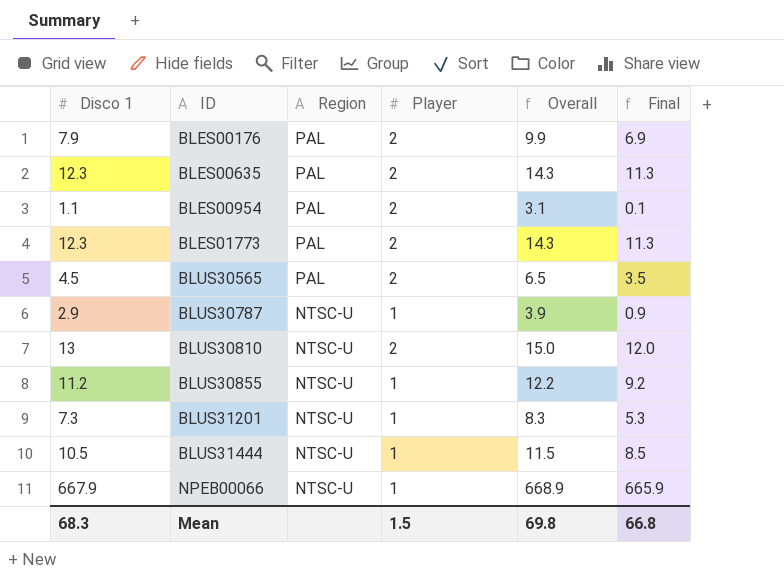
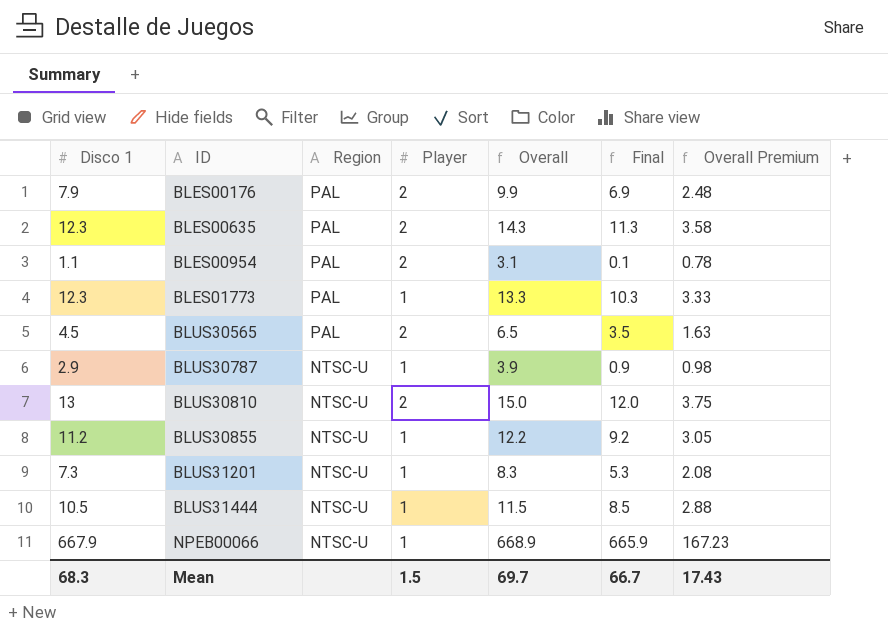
column Overall Premium | formula: none -> [Overall] * 0.25
BLES01773 | Player: 2 -> 1
BLES01773 | Overall: 14.3 -> 13.3
BLES01773 | Final: 11.3 -> 10.3
Mean | Overall: 69.8 -> 69.7
Mean | Final: 66.8 -> 66.7

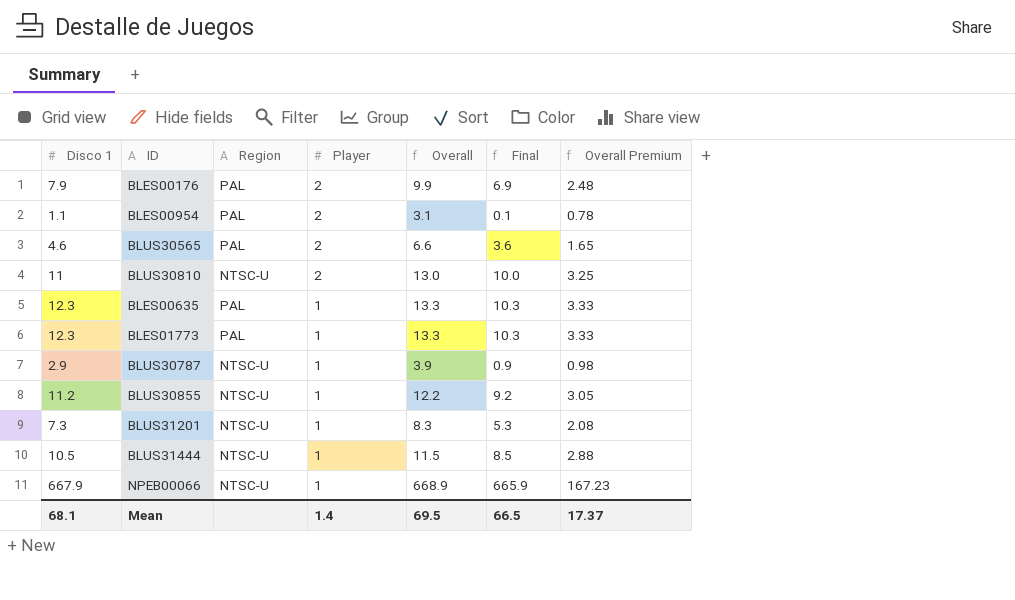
row order: ID ascending -> Player descending
BLUS30565 | Disco 1: 4.5 -> 4.6
BLUS30565 | Overall: 6.5 -> 6.6
BLUS30565 | Final: 3.5 -> 3.6
BLUS30565 | Overall Premium: 1.63 -> 1.65
BLUS30810 | Disco 1: 13 -> 11
BLUS30810 | Overall: 15.0 -> 13.0
BLUS30810 | Final: 12.0 -> 10.0
BLUS30810 | Overall Premium: 3.75 -> 3.25
BLES00635 | Player: 2 -> 1
BLES00635 | Overall: 14.3 -> 13.3
BLES00635 | Final: 11.3 -> 10.3
BLES00635 | Overall Premium: 3.58 -> 3.33
Mean | Disco 1: 68.3 -> 68.1
Mean | Player: 1.5 -> 1.4
Mean | Overall: 69.7 -> 69.5
Mean | Final: 66.7 -> 66.5
Mean | Overall Premium: 17.43 -> 17.37

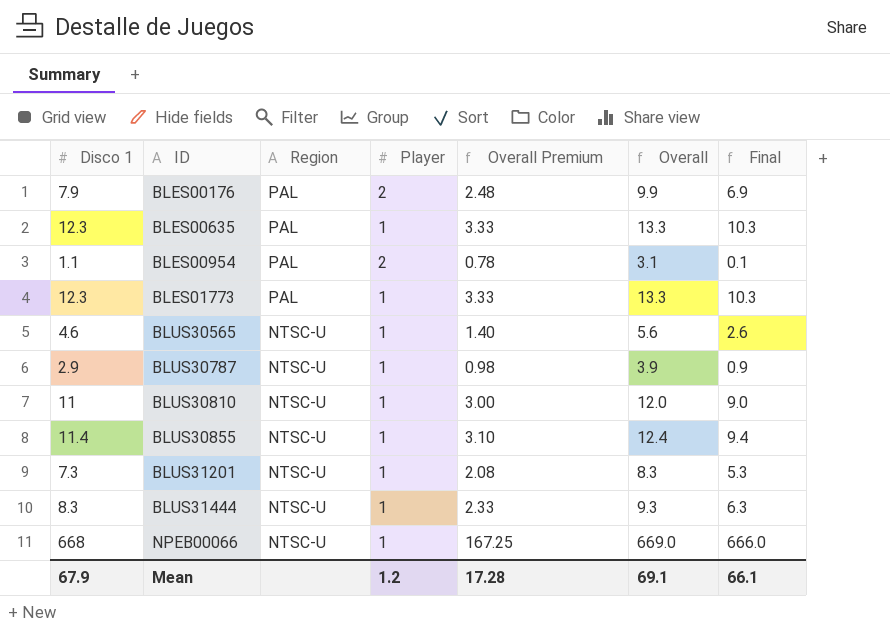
row order: Player descending -> ID ascending
column Overall Premium | position: 7 -> 5
BLUS30565 | Region: PAL -> NTSC-U
BLUS30565 | Player: 2 -> 1
BLUS30565 | Overall Premium: 1.65 -> 1.40
BLUS30565 | Overall: 6.6 -> 5.6
BLUS30565 | Final: 3.6 -> 2.6
BLUS30810 | Player: 2 -> 1
BLUS30810 | Overall Premium: 3.25 -> 3.00
BLUS30810 | Overall: 13.0 -> 12.0
BLUS30810 | Final: 10.0 -> 9.0
BLUS30855 | Disco 1: 11.2 -> 11.4
BLUS30855 | Overall Premium: 3.05 -> 3.10
BLUS30855 | Overall: 12.2 -> 12.4
BLUS30855 | Final: 9.2 -> 9.4
BLUS31444 | Disco 1: 10.5 -> 8.3
BLUS31444 | Overall Premium: 2.88 -> 2.33
BLUS31444 | Overall: 11.5 -> 9.3
BLUS31444 | Final: 8.5 -> 6.3
NPEB00066 | Disco 1: 667.9 -> 668
NPEB00066 | Overall Premium: 167.23 -> 167.25
NPEB00066 | Overall: 668.9 -> 669.0
NPEB00066 | Final: 665.9 -> 666.0
Mean | Disco 1: 68.1 -> 67.9
Mean | Player: 1.4 -> 1.2
Mean | Overall Premium: 17.37 -> 17.28
Mean | Overall: 69.5 -> 69.1
Mean | Final: 66.5 -> 66.1

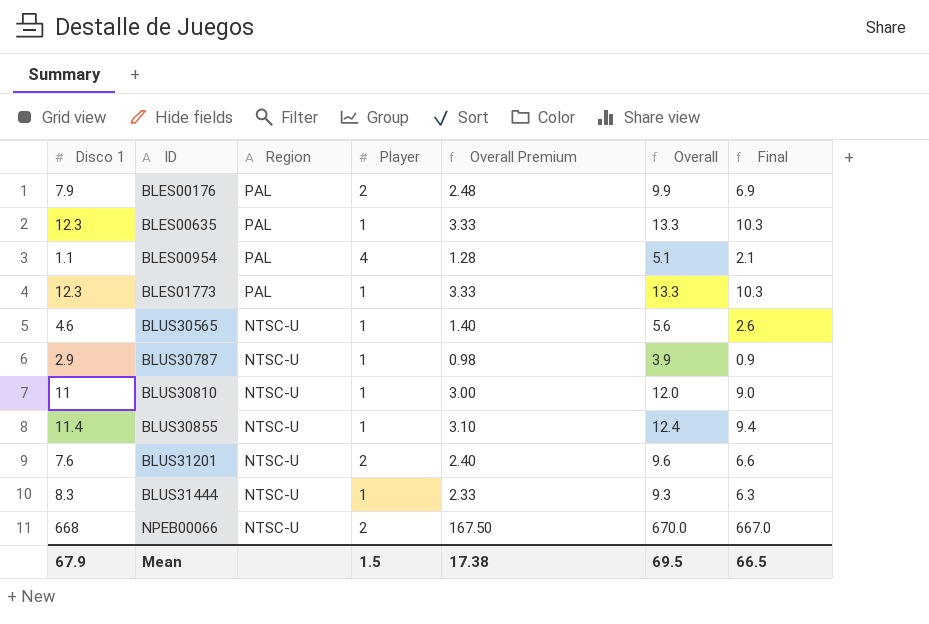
BLES00954 | Player: 2 -> 4
BLES00954 | Overall Premium: 0.78 -> 1.28
BLES00954 | Overall: 3.1 -> 5.1
BLES00954 | Final: 0.1 -> 2.1
BLUS31201 | Disco 1: 7.3 -> 7.6
BLUS31201 | Player: 1 -> 2
BLUS31201 | Overall Premium: 2.08 -> 2.40
BLUS31201 | Overall: 8.3 -> 9.6
BLUS31201 | Final: 5.3 -> 6.6
NPEB00066 | Player: 1 -> 2
NPEB00066 | Overall Premium: 167.25 -> 167.50
NPEB00066 | Overall: 669.0 -> 670.0
NPEB00066 | Final: 666.0 -> 667.0
Mean | Player: 1.2 -> 1.5
Mean | Overall Premium: 17.28 -> 17.38
Mean | Overall: 69.1 -> 69.5
Mean | Final: 66.1 -> 66.5

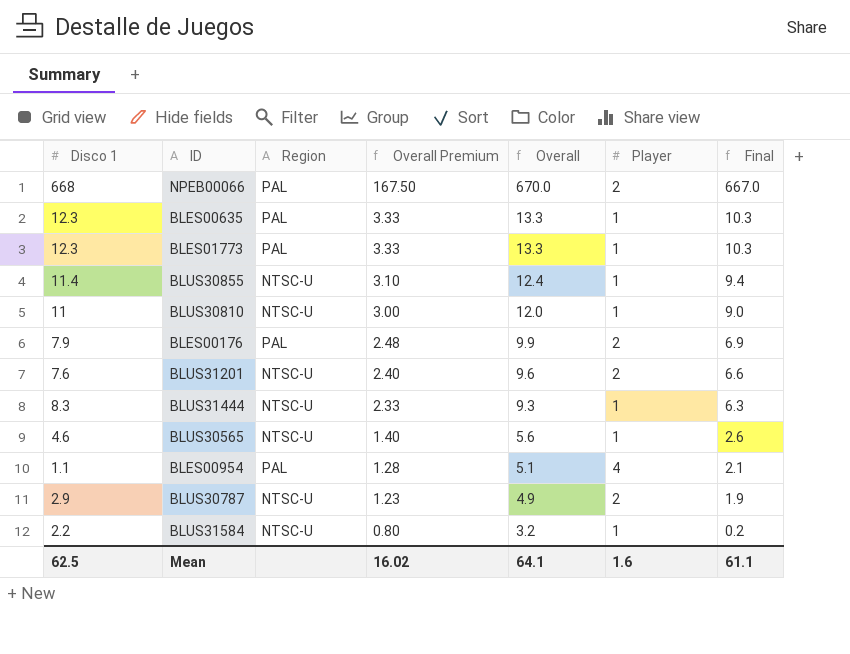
row order: ID ascending -> Overall Premium descending
column Player | position: 4 -> 6
NPEB00066 | Region: NTSC-U -> PAL
BLUS30787 | Overall Premium: 0.98 -> 1.23
BLUS30787 | Overall: 3.9 -> 4.9
BLUS30787 | Player: 1 -> 2
BLUS30787 | Final: 0.9 -> 1.9
row BLUS31584: none -> 2.2 | NTSC-U | 0.80 | 3.2 | 1 | 0.2
Mean | Disco 1: 67.9 -> 62.5
Mean | Overall Premium: 17.38 -> 16.02
Mean | Overall: 69.5 -> 64.1
Mean | Player: 1.5 -> 1.6
Mean | Final: 66.5 -> 61.1

